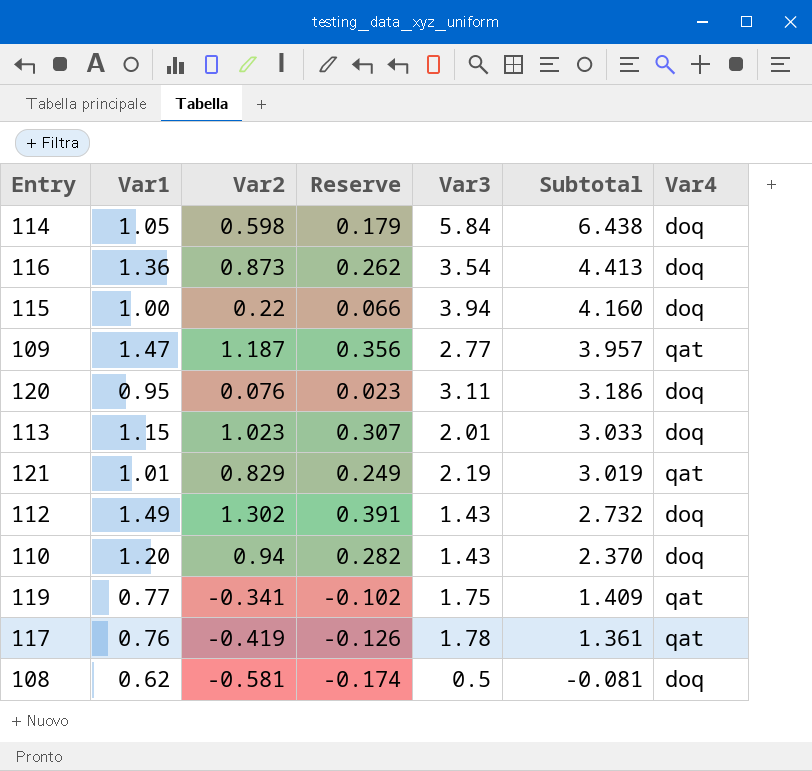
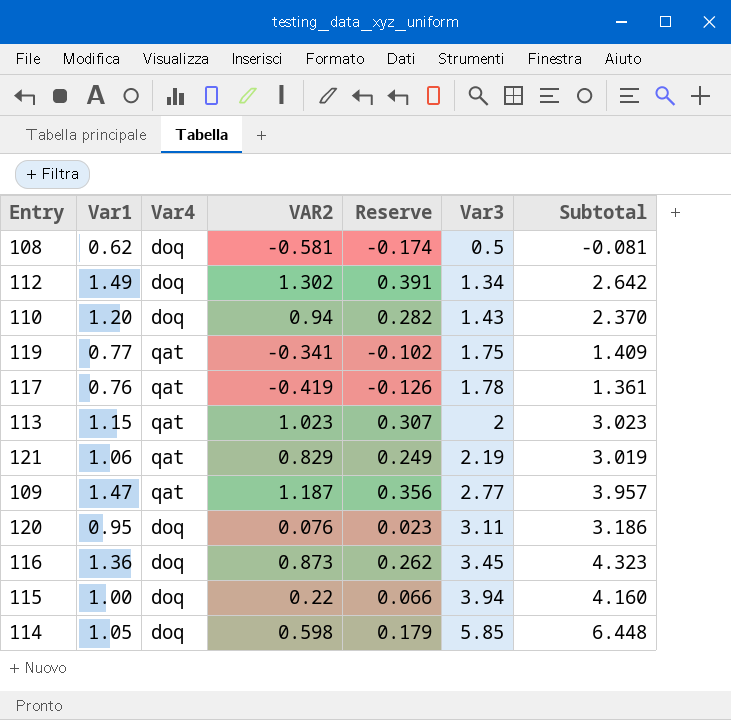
row order: Subtotal descending -> Var3 ascending
column Var4 | position: 7 -> 3
column name: Var2 -> VAR2
112 | Var3: 1.43 -> 1.34
112 | Subtotal: 2.732 -> 2.642
113 | Var4: doq -> qat
113 | Var3: 2.01 -> 2
113 | Subtotal: 3.033 -> 3.023
121 | Var1: 1.01 -> 1.06
116 | Var3: 3.54 -> 3.45
116 | Subtotal: 4.413 -> 4.323
114 | Var3: 5.84 -> 5.85
114 | Subtotal: 6.438 -> 6.448

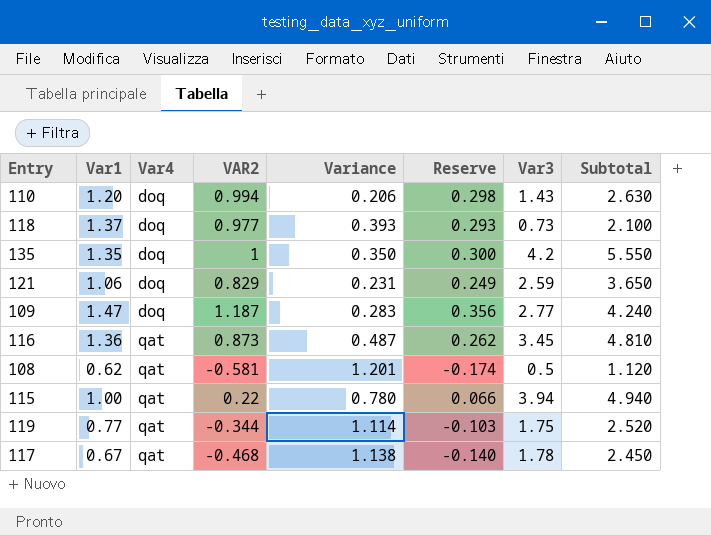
row order: Var3 ascending -> Var4 ascending
column Variance | formula: none -> [Var1] - [VAR2]
column Subtotal | formula: [VAR2] + [Var3] -> [Var1] + [Var3]
row 112: 1.49 | doq | 1.302 | 0.391 | 1.34 | 2.642 -> none
row 113: 1.15 | qat | 1.023 | 0.307 | 2 | 3.023 -> none
row 120: 0.95 | doq | 0.076 | 0.023 | 3.11 | 3.186 -> none
row 114: 1.05 | doq | 0.598 | 0.179 | 5.85 | 6.448 -> none
110 | VAR2: 0.94 -> 0.994
110 | Reserve: 0.282 -> 0.298
row 118: none -> 1.37 | doq | 0.977 | 0.393 | 0.293 | 0.73 | 2.100
row 135: none -> 1.35 | doq | 1 | 0.350 | 0.300 | 4.2 | 5.550
121 | Var4: qat -> doq
121 | Var3: 2.19 -> 2.59
109 | Var4: qat -> doq
116 | Var4: doq -> qat
108 | Var4: doq -> qat
115 | Var4: doq -> qat
119 | VAR2: -0.341 -> -0.344
119 | Reserve: -0.102 -> -0.103
117 | Var1: 0.76 -> 0.67
117 | VAR2: -0.419 -> -0.468
117 | Reserve: -0.126 -> -0.140

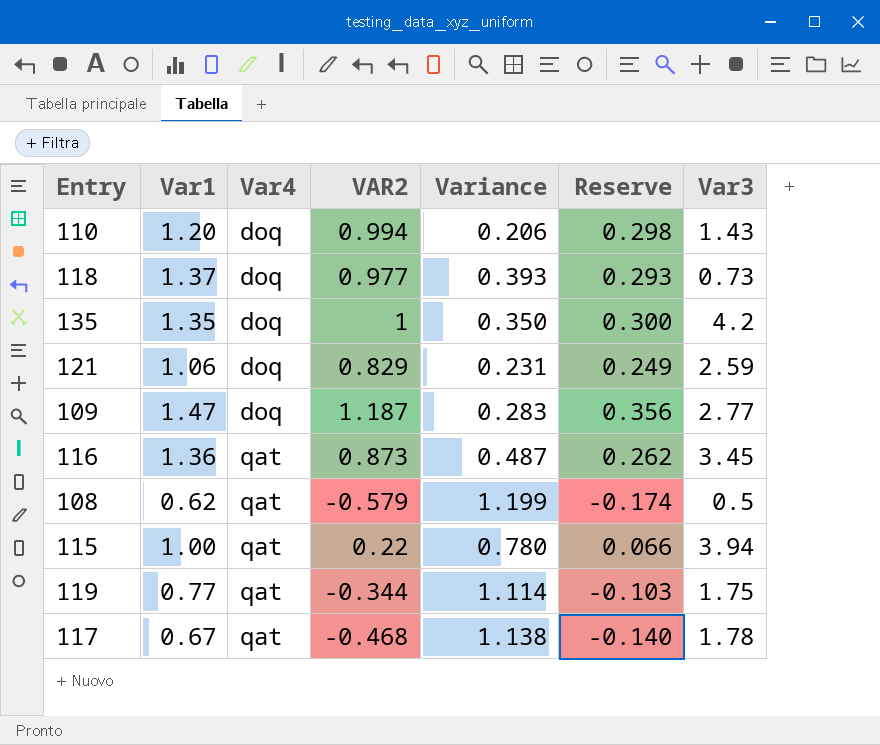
column Subtotal | formula: [Var1] + [Var3] -> none
108 | VAR2: -0.581 -> -0.579
108 | Variance: 1.201 -> 1.199

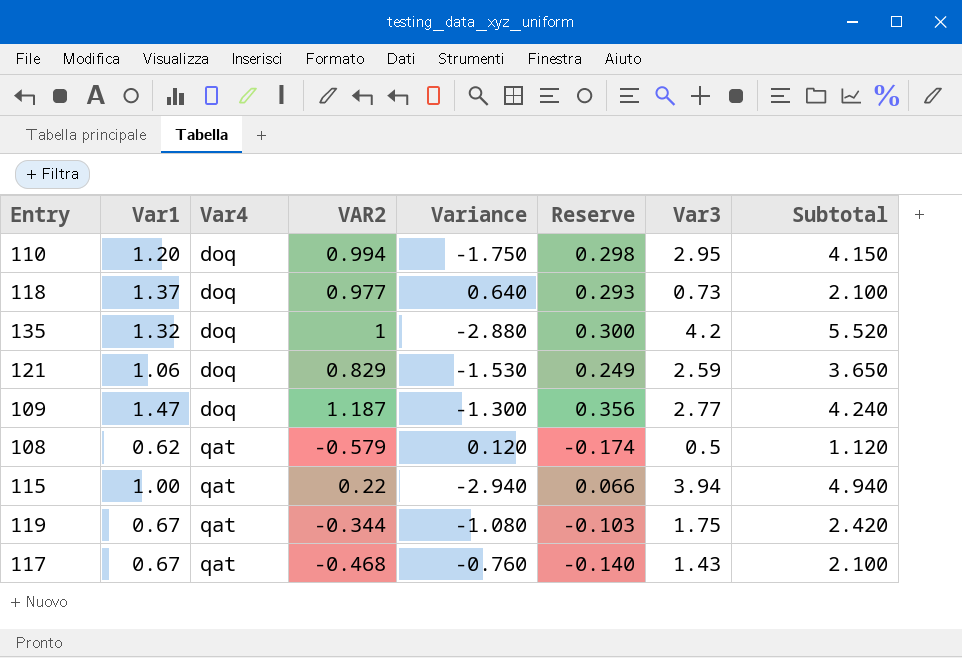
column Variance | formula: [Var1] - [VAR2] -> [Var1] - [Var3]
column Subtotal | formula: none -> [Var1] + [Var3]
row 116: 1.36 | qat | 0.873 | 0.487 | 0.262 | 3.45 -> none
110 | Var3: 1.43 -> 2.95
135 | Var1: 1.35 -> 1.32
119 | Var1: 0.77 -> 0.67
117 | Var3: 1.78 -> 1.43

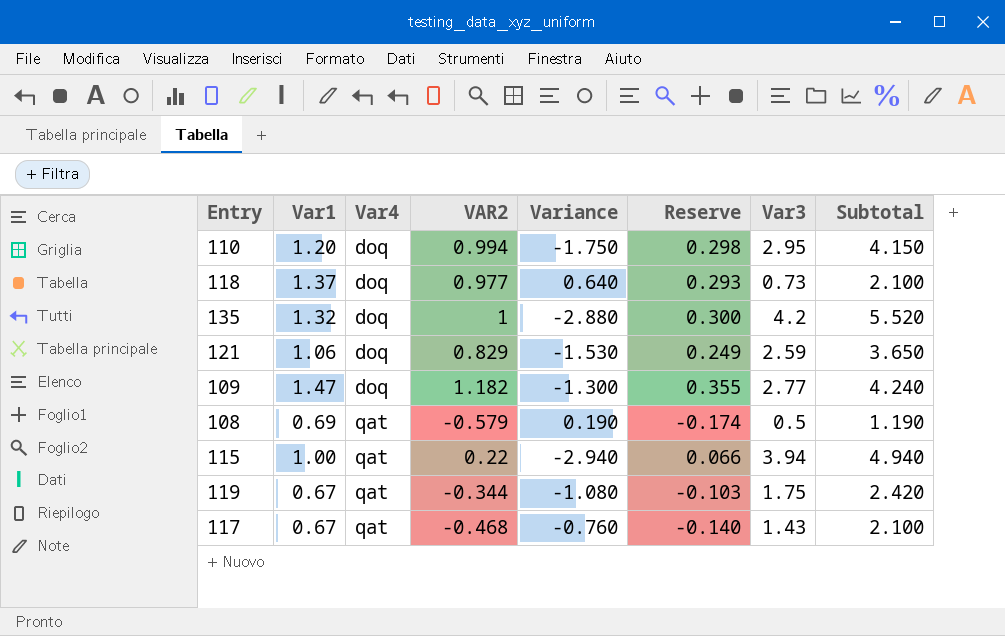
109 | VAR2: 1.187 -> 1.182
109 | Reserve: 0.356 -> 0.355
108 | Var1: 0.62 -> 0.69
108 | Variance: 0.120 -> 0.190
108 | Subtotal: 1.120 -> 1.190

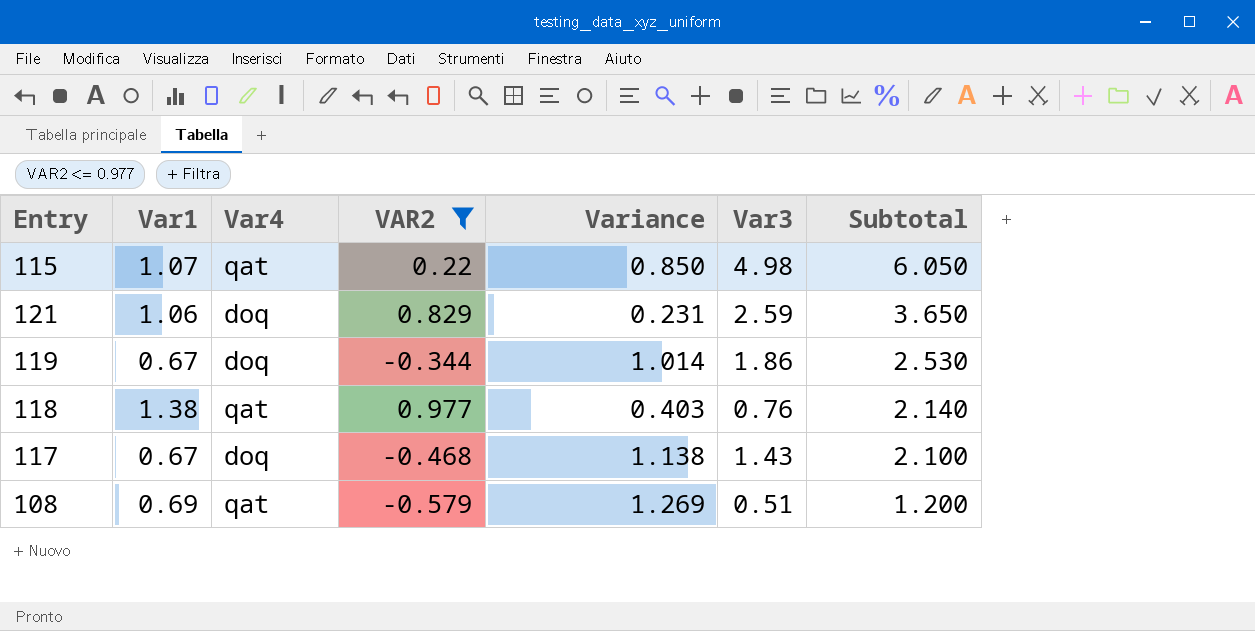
filter: none -> VAR2 <= 0.977
row order: Var4 ascending -> Subtotal descending
column Reserve | formula: [VAR2] * 0.3 -> none
column Variance | formula: [Var1] - [Var3] -> [Var1] - [VAR2]
115 | Var1: 1.00 -> 1.07
115 | Var3: 3.94 -> 4.98
115 | Subtotal: 4.940 -> 6.050
119 | Var4: qat -> doq
119 | Var3: 1.75 -> 1.86
119 | Subtotal: 2.420 -> 2.530
118 | Var1: 1.37 -> 1.38
118 | Var4: doq -> qat
118 | Var3: 0.73 -> 0.76
118 | Subtotal: 2.100 -> 2.140
117 | Var4: qat -> doq
108 | Var3: 0.5 -> 0.51
108 | Subtotal: 1.190 -> 1.200

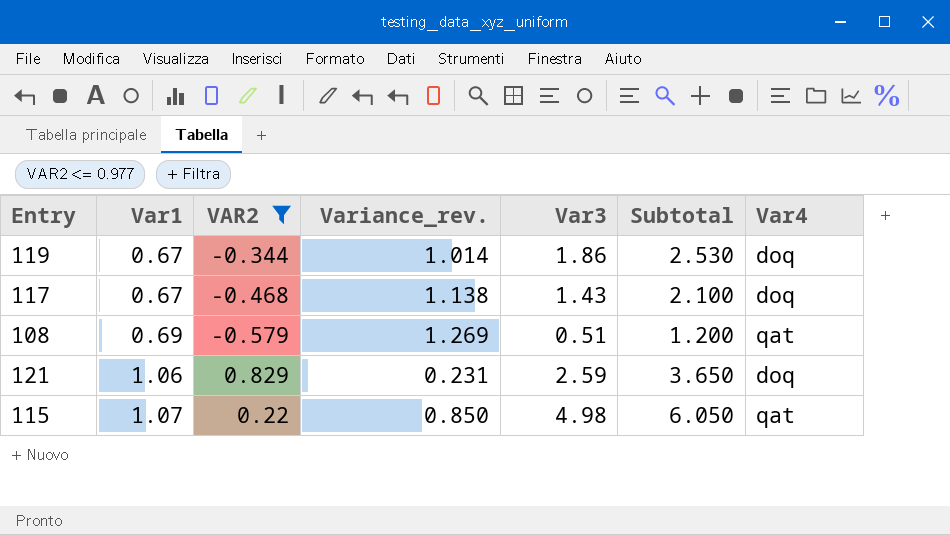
row order: Subtotal descending -> Var1 ascending
column name: Variance -> Variance_rev.
column Var4 | position: 3 -> 7
row 118: 1.38 | qat | 0.977 | 0.403 | 0.76 | 2.140 -> none

